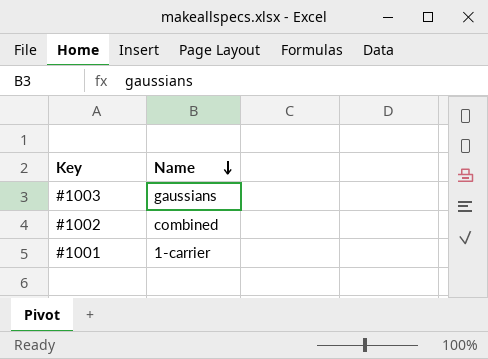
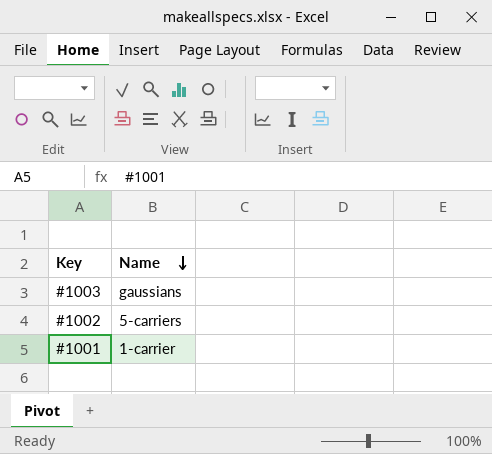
#1002 | Name: combined -> 5-carriers

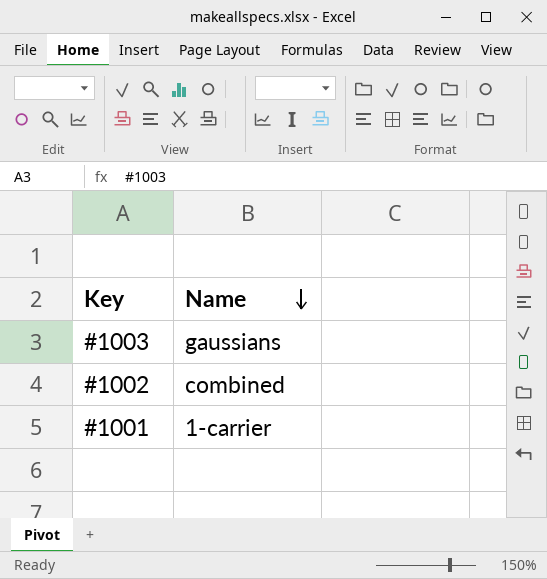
#1002 | Name: 5-carriers -> combined

